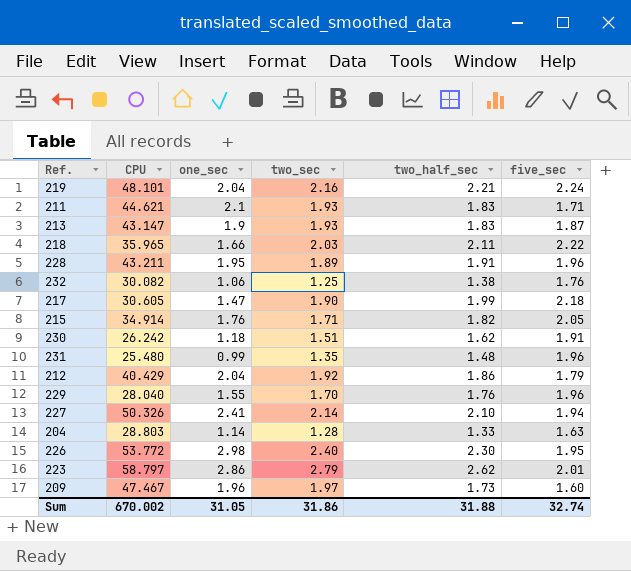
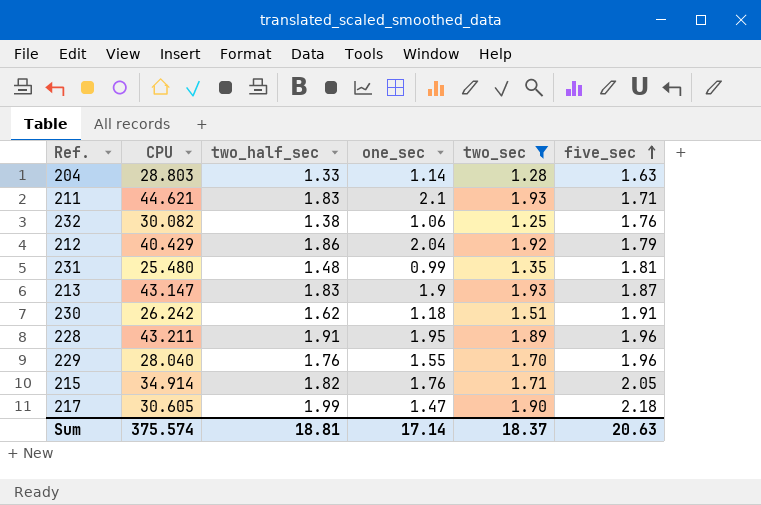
filter: none -> two_sec <= 1.93
row order: none -> five_sec ascending
column two_half_sec | position: 5 -> 3
231 | five_sec: 1.96 -> 1.81
Sum | CPU: 670.002 -> 375.574
Sum | two_half_sec: 31.88 -> 18.81
Sum | one_sec: 31.05 -> 17.14
Sum | two_sec: 31.86 -> 18.37
Sum | five_sec: 32.74 -> 20.63

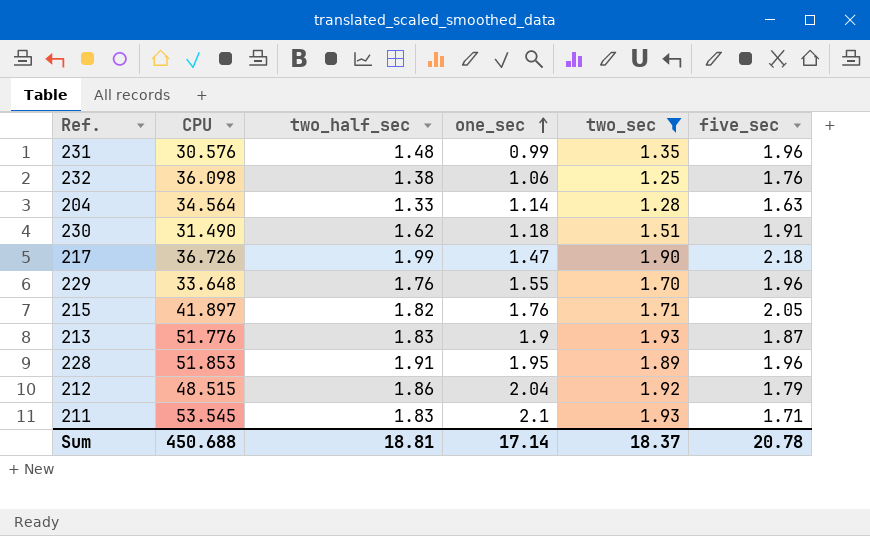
row order: five_sec ascending -> one_sec ascending
231 | CPU: 25.480 -> 30.576
231 | five_sec: 1.81 -> 1.96
232 | CPU: 30.082 -> 36.098
204 | CPU: 28.803 -> 34.564
230 | CPU: 26.242 -> 31.490
217 | CPU: 30.605 -> 36.726
229 | CPU: 28.040 -> 33.648
215 | CPU: 34.914 -> 41.897
213 | CPU: 43.147 -> 51.776
228 | CPU: 43.211 -> 51.853
212 | CPU: 40.429 -> 48.515
211 | CPU: 44.621 -> 53.545
Sum | CPU: 375.574 -> 450.688
Sum | five_sec: 20.63 -> 20.78

